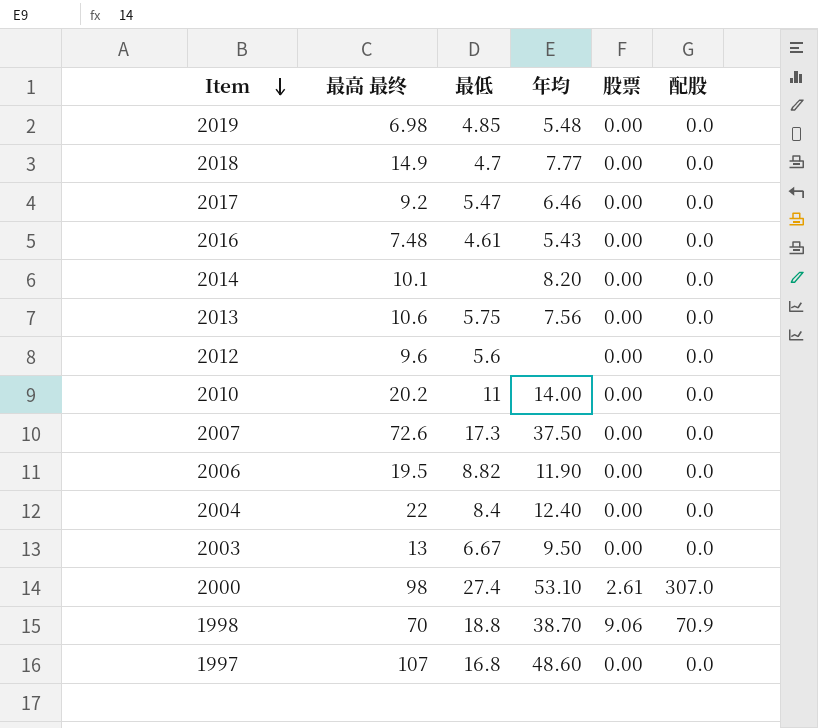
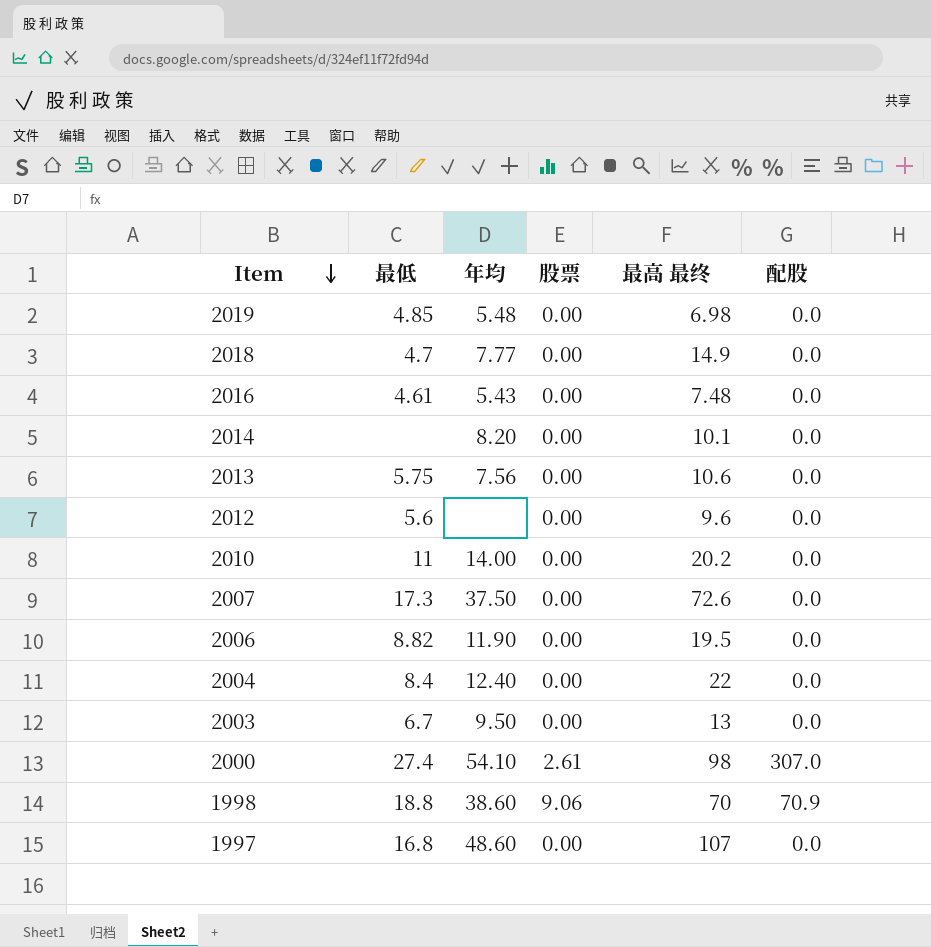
column 最高 最终 | position: 2 -> 5
row 2017: 9.2 | 5.47 | 6.46 | 0.00 | 0.0 -> none
2003 | 最低: 6.67 -> 6.7
2000 | 年均: 53.10 -> 54.10
1998 | 年均: 38.70 -> 38.60

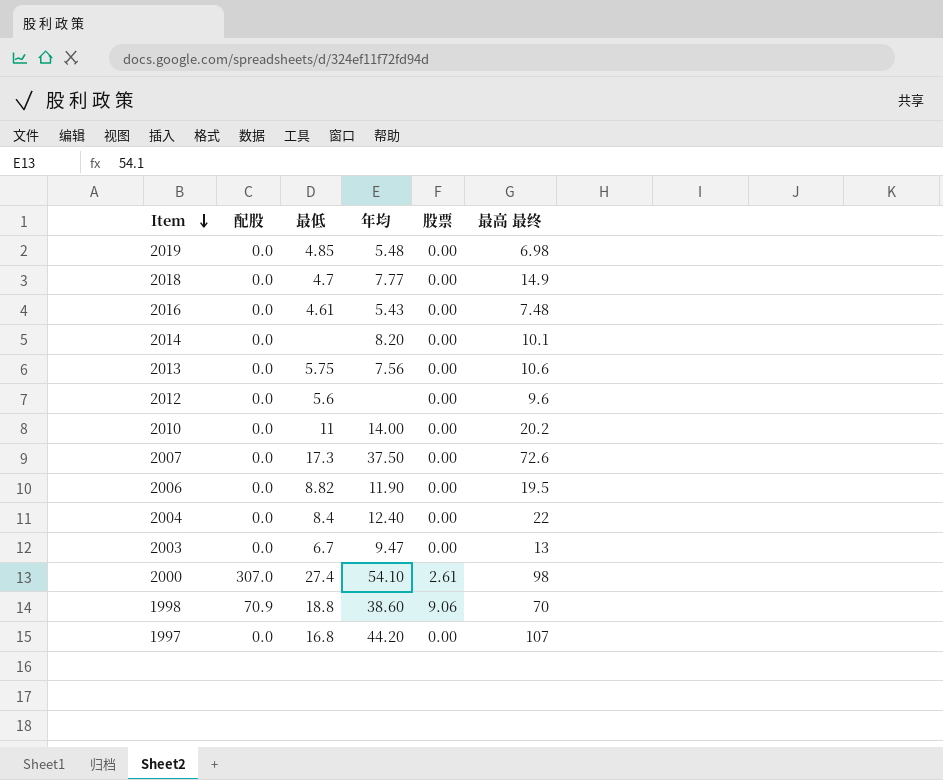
column 配股 | position: 6 -> 2
2003 | 年均: 9.50 -> 9.47
1997 | 年均: 48.60 -> 44.20

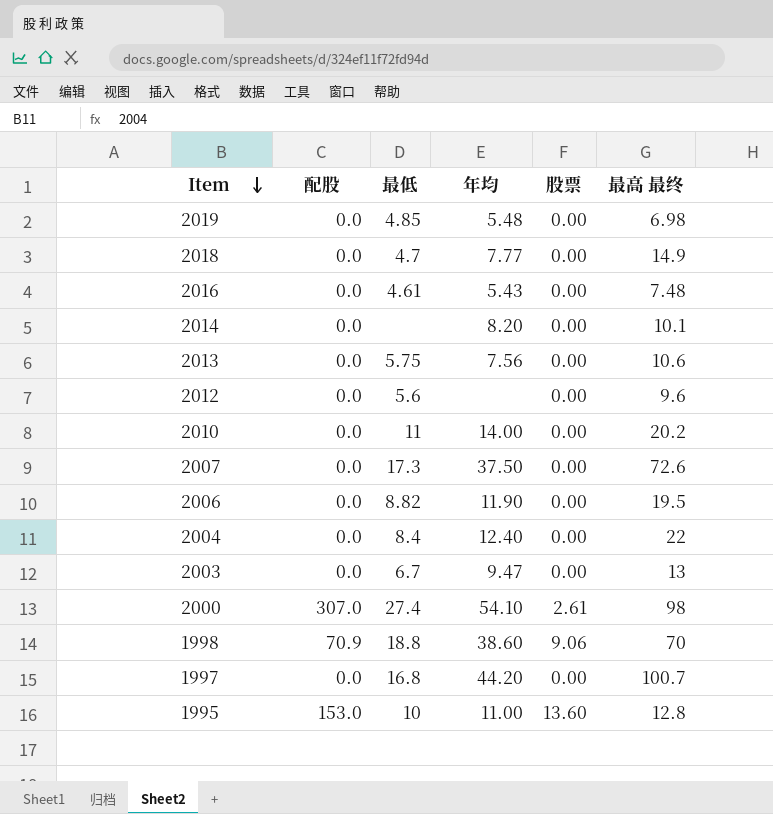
1997 | 最高 最终: 107 -> 100.7
row 1995: none -> 153.0 | 10 | 11.00 | 13.60 | 12.8

